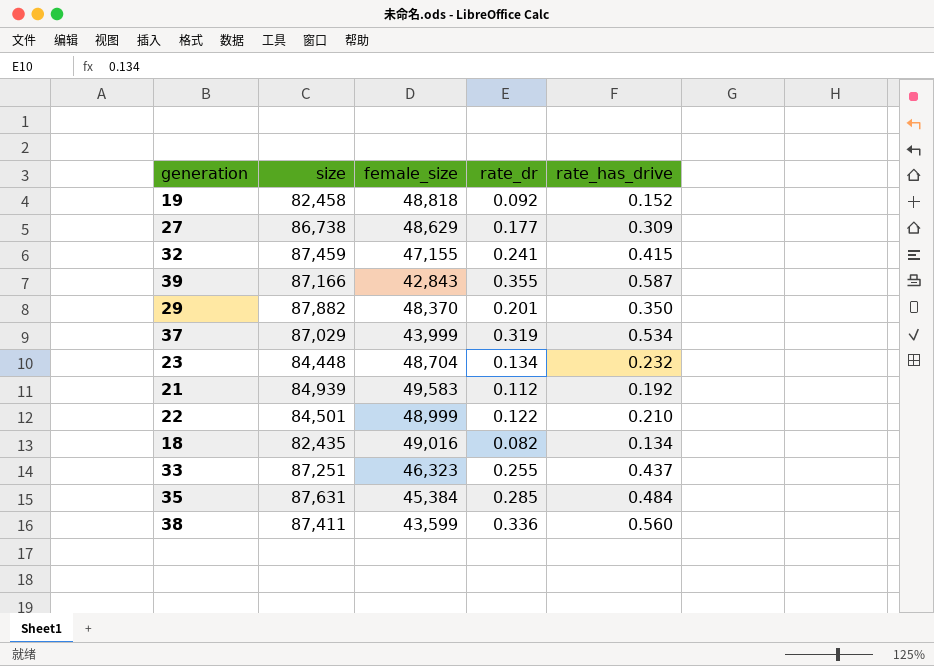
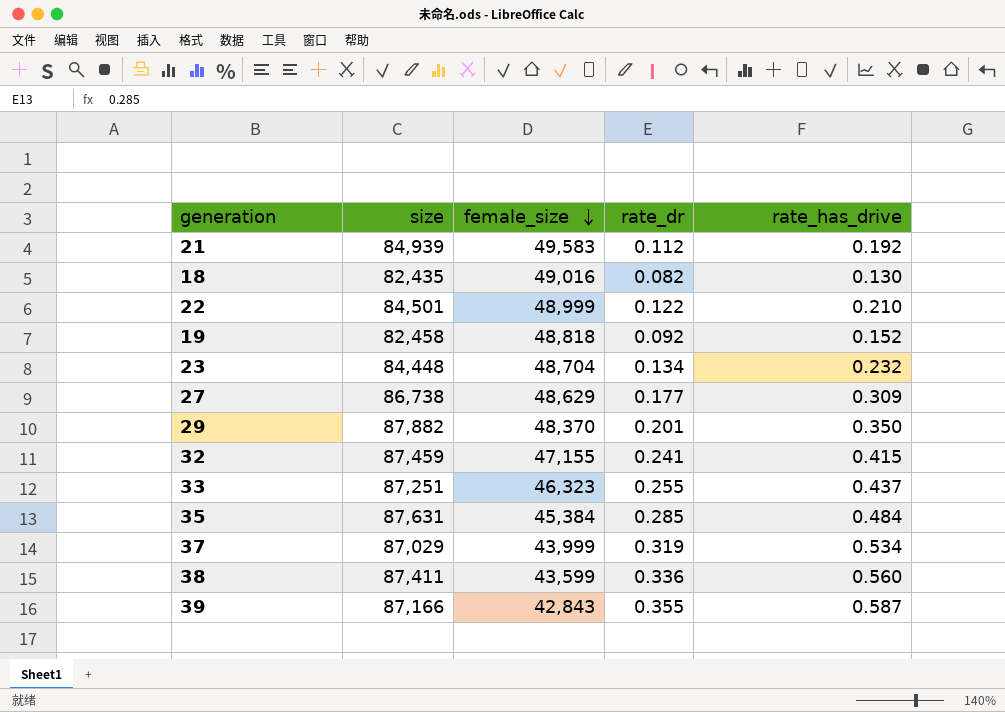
row order: none -> female_size descending
18 | rate_has_drive: 0.134 -> 0.130

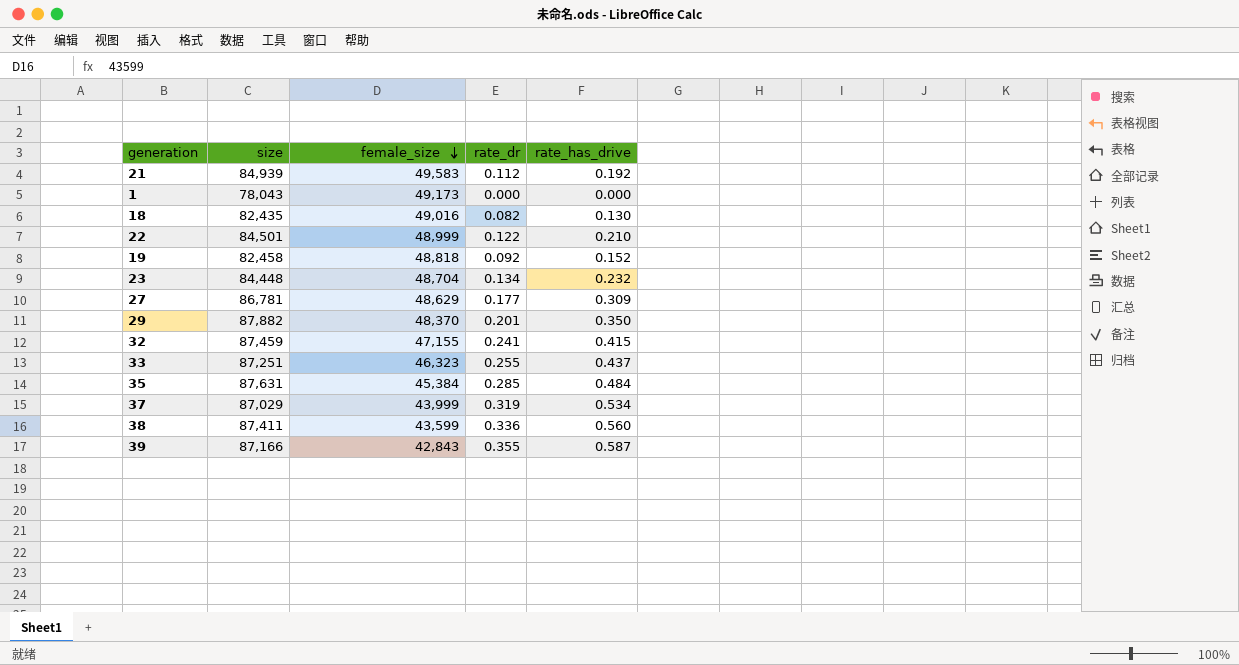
row 1: none -> 78,043 | 49,173 | 0.000 | 0.000
27 | size: 86,738 -> 86,781

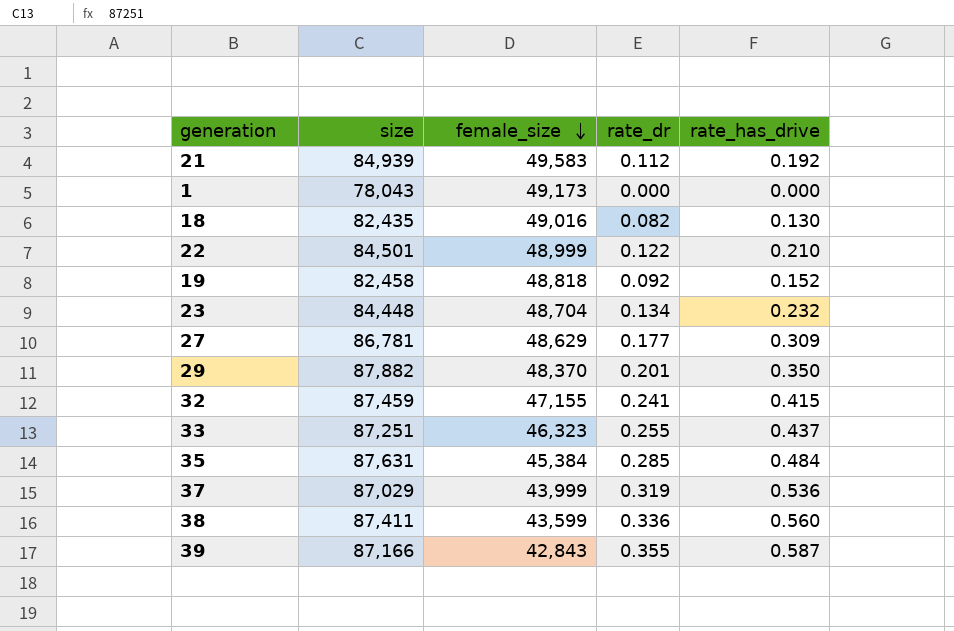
37 | rate_has_drive: 0.534 -> 0.536

